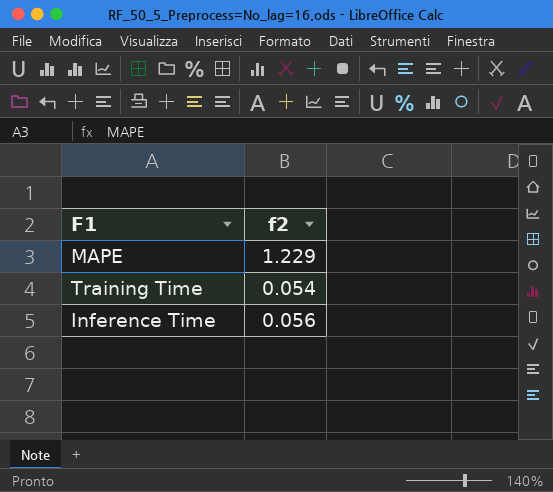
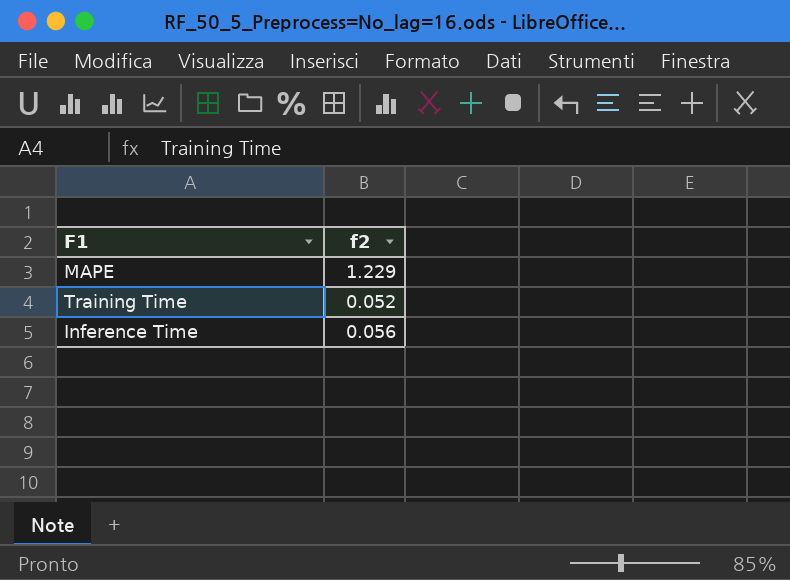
Training Time | f2: 0.054 -> 0.052

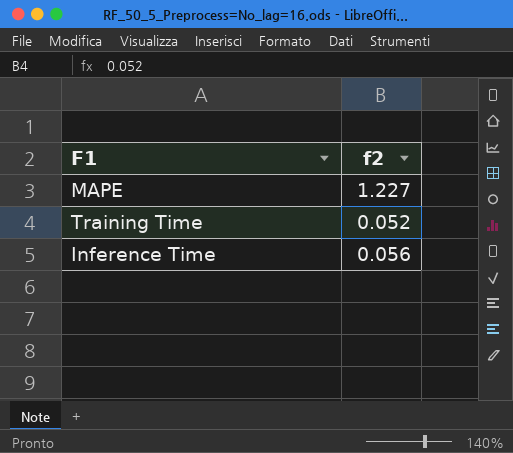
MAPE | f2: 1.229 -> 1.227

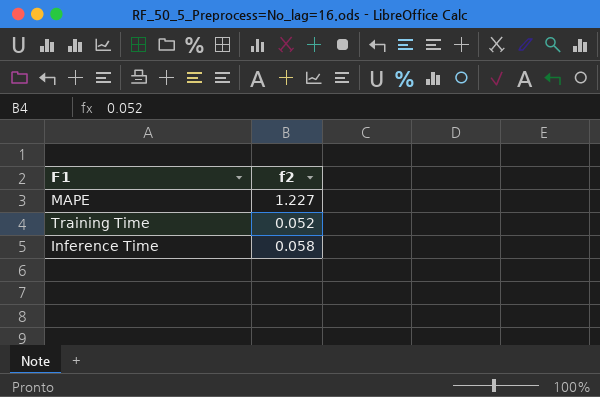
Inference Time | f2: 0.056 -> 0.058

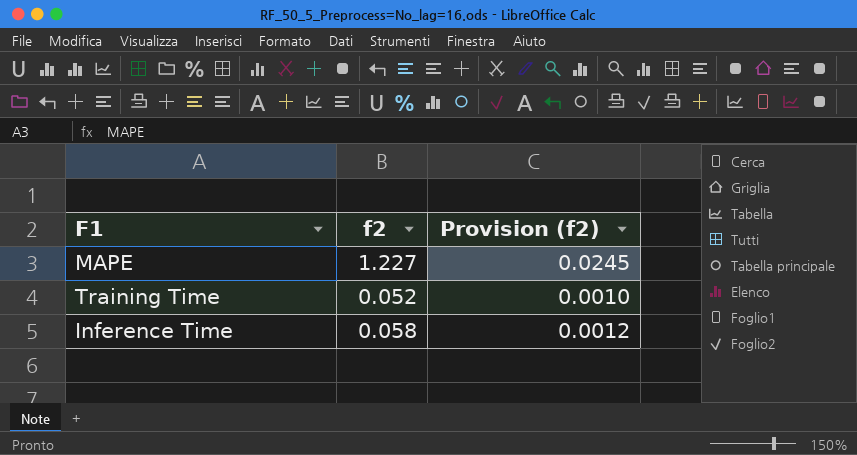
column Provision (f2) | formula: none -> [f2] * 0.02

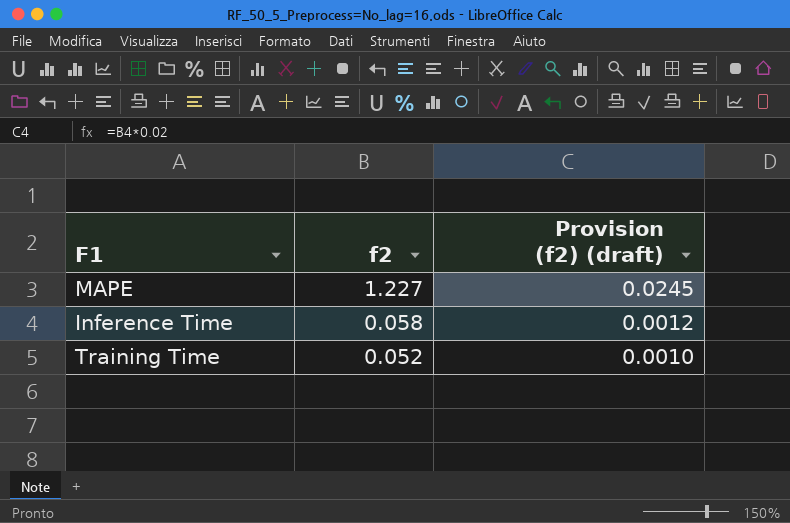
row order: none -> f2 descending
column name: Provision (f2) -> Provision (f2) (draft)

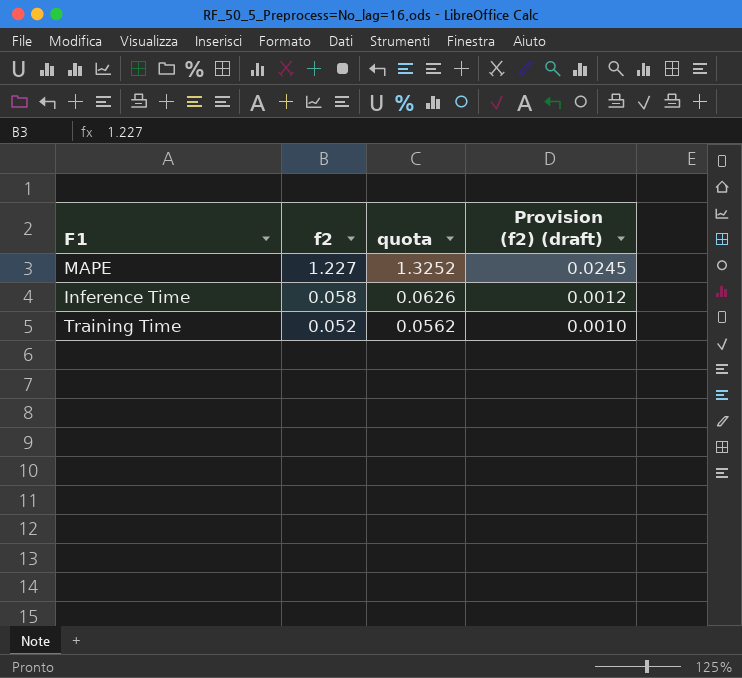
column quota | formula: none -> [f2] * 1.08

